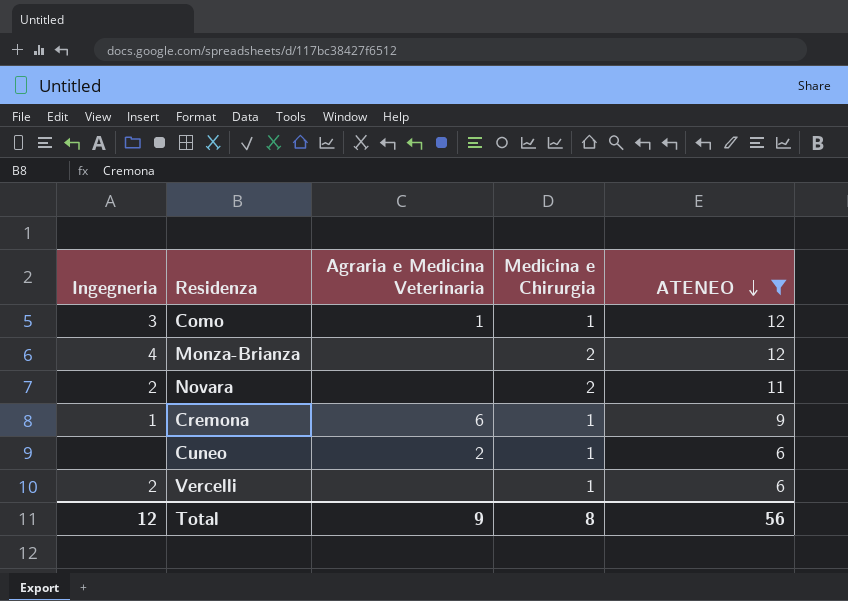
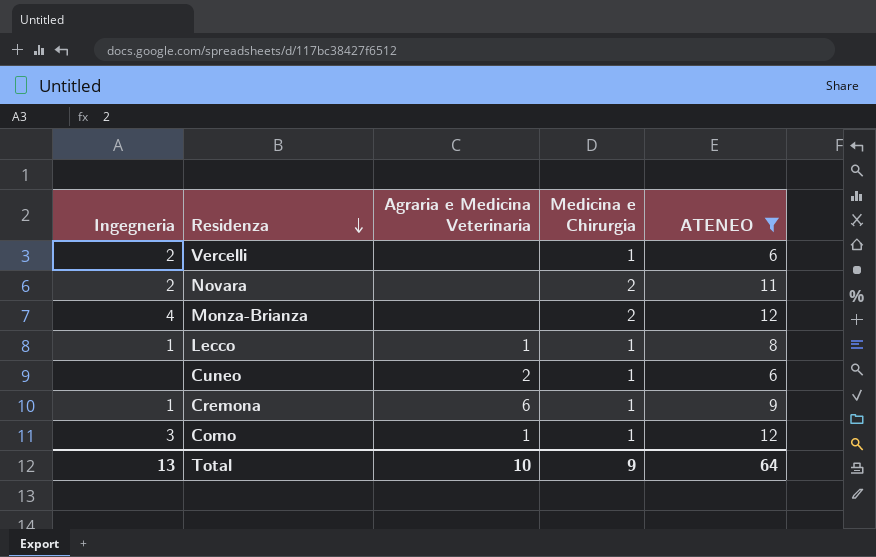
row order: ATENEO descending -> Residenza descending
row Lecco: none -> 1 | 1 | 1 | 8
Total | Ingegneria: 12 -> 13
Total | Agraria e Medicina Veterinaria: 9 -> 10
Total | Medicina e Chirurgia: 8 -> 9
Total | ATENEO: 56 -> 64

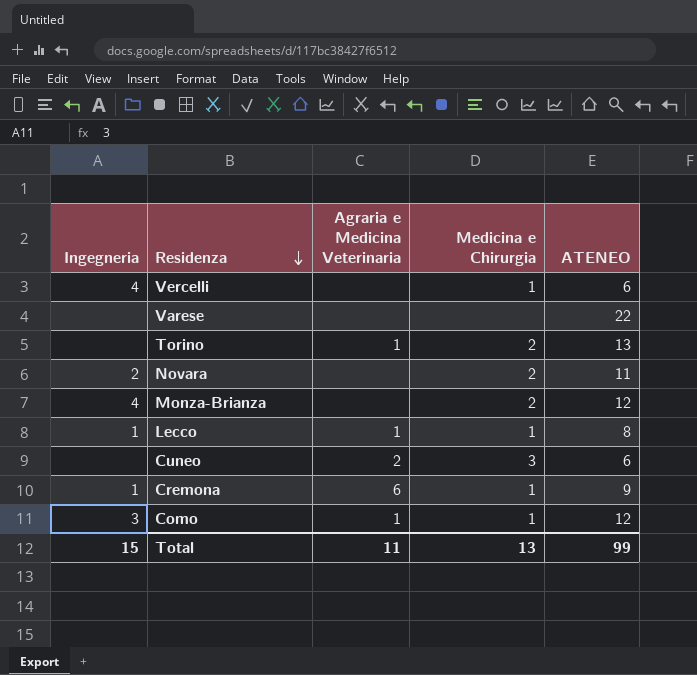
filter: ATENEO <= 12 -> none
Vercelli | Ingegneria: 2 -> 4
Cuneo | Medicina e Chirurgia: 1 -> 3
Total | Ingegneria: 13 -> 15
Total | Agraria e Medicina Veterinaria: 10 -> 11
Total | Medicina e Chirurgia: 9 -> 13
Total | ATENEO: 64 -> 99

